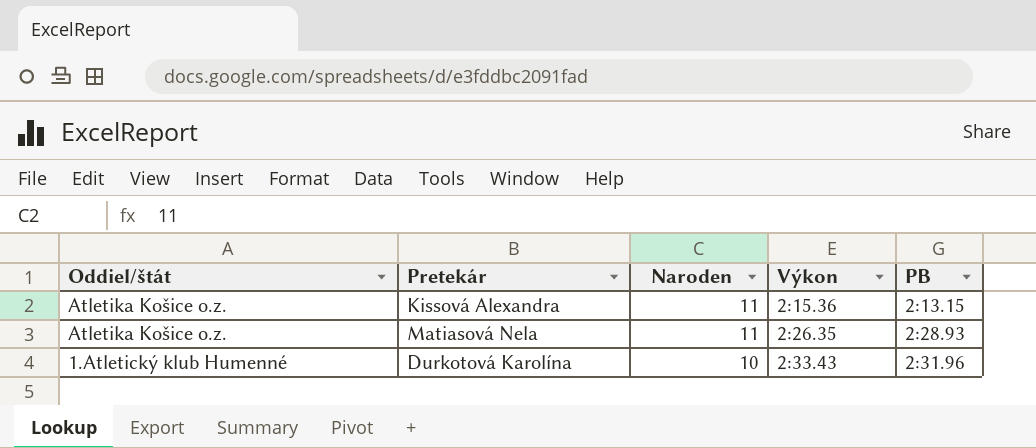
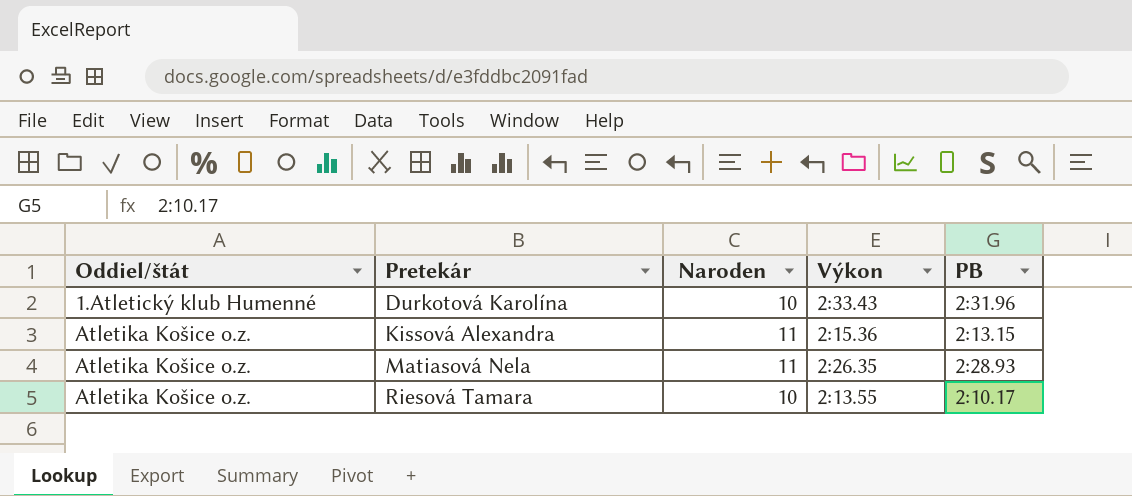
row order: Oddiel/štát descending -> Oddiel/štát ascending
row Riesová Tamara: none -> Atletika Košice o.z. | 10 | 2:13.55 | 2:10.17

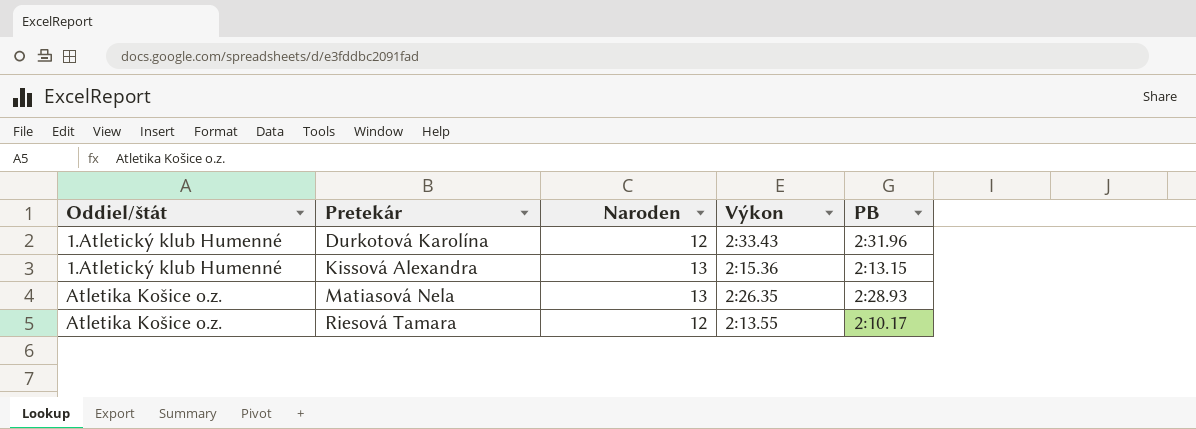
Durkotová Karolína | Naroden: 10 -> 12
Kissová Alexandra | Oddiel/štát: Atletika Košice o.z. -> 1.Atletický klub Humenné
Kissová Alexandra | Naroden: 11 -> 13
Matiasová Nela | Naroden: 11 -> 13
Riesová Tamara | Naroden: 10 -> 12

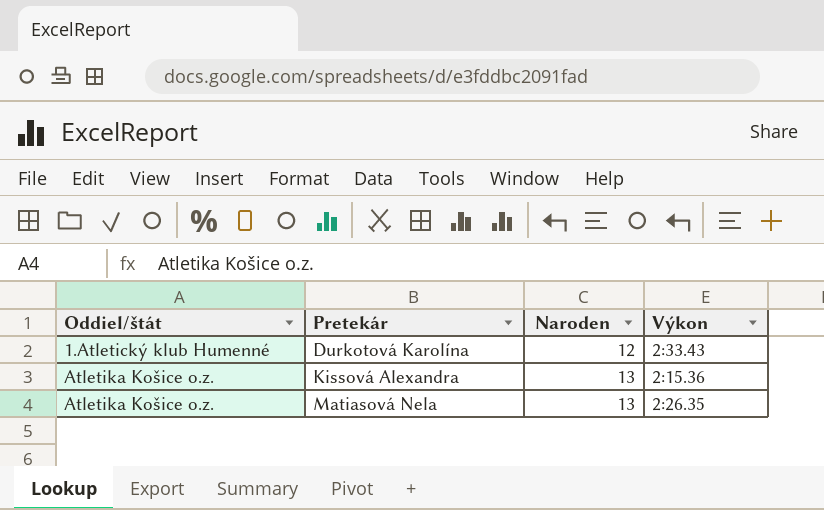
column PB | position: 5 -> none
row Riesová Tamara: Atletika Košice o.z. | 12 | 2:13.55 | 2:10.17 -> none
Kissová Alexandra | Oddiel/štát: 1.Atletický klub Humenné -> Atletika Košice o.z.

